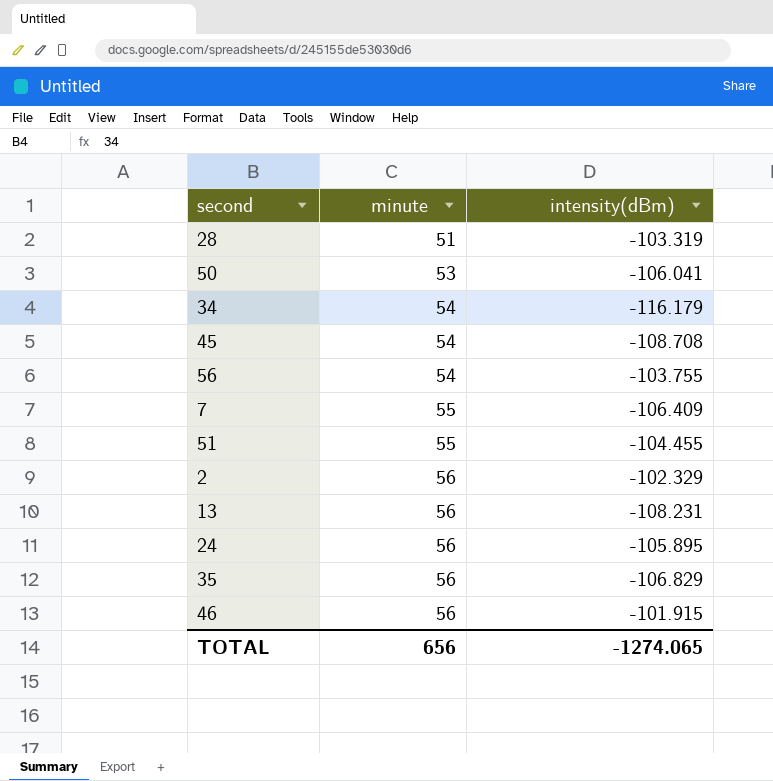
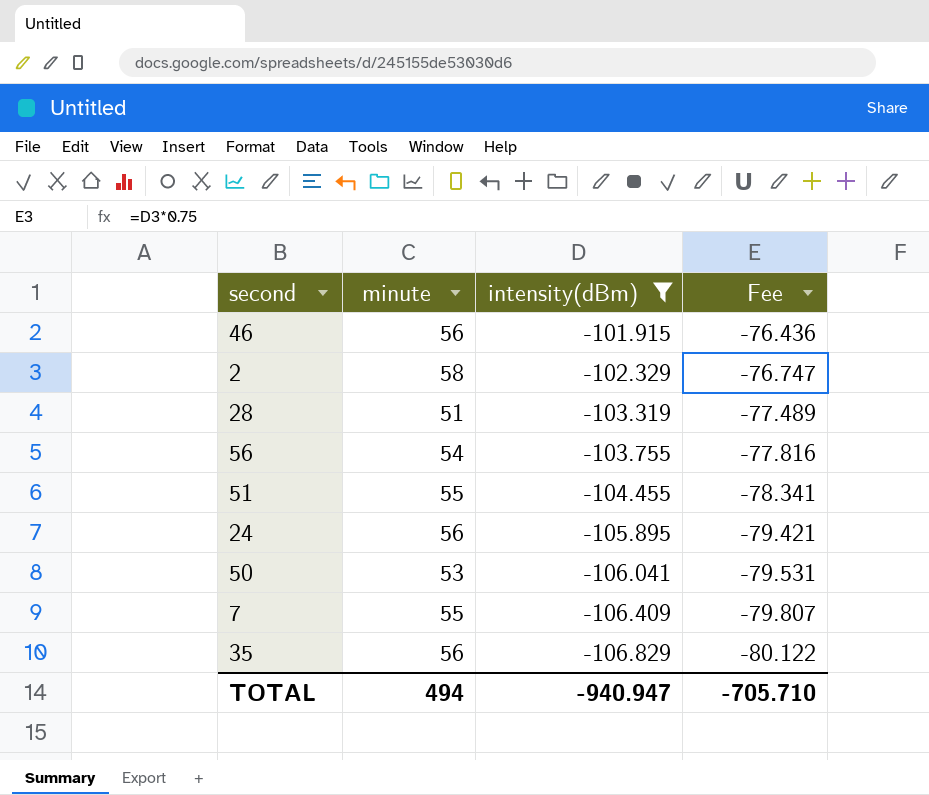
filter: none -> intensity(dBm) >= -106.829
row order: minute ascending -> intensity(dBm) descending
column Fee | formula: none -> [intensity(dBm)] * 0.75
2 | minute: 56 -> 58
TOTAL | minute: 656 -> 494
TOTAL | intensity(dBm): -1274.065 -> -940.947

